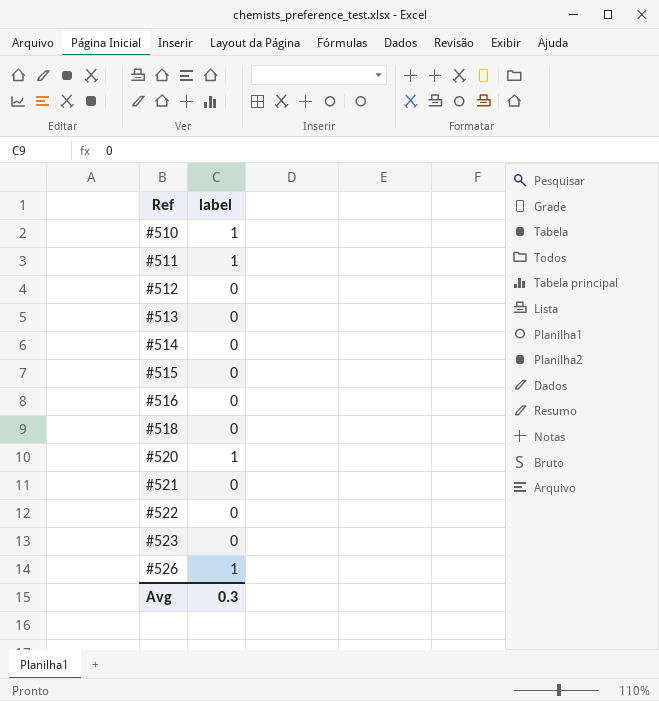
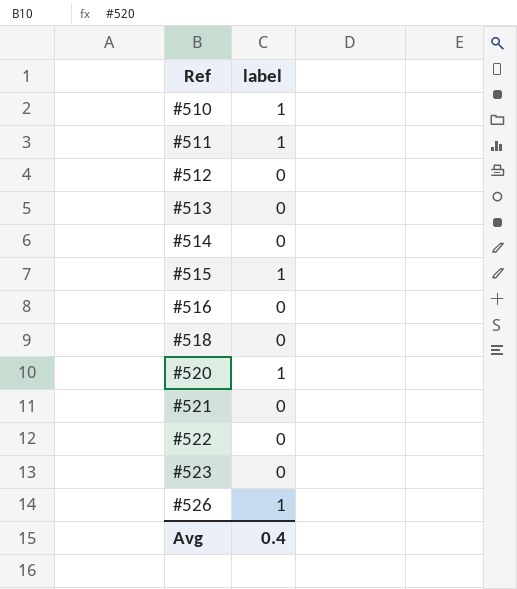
#515 | label: 0 -> 1
Avg | label: 0.3 -> 0.4

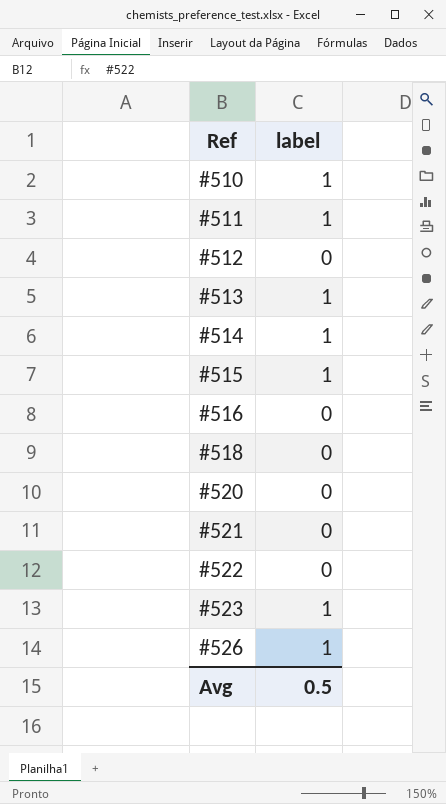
#513 | label: 0 -> 1
#514 | label: 0 -> 1
#520 | label: 1 -> 0
#523 | label: 0 -> 1
Avg | label: 0.4 -> 0.5

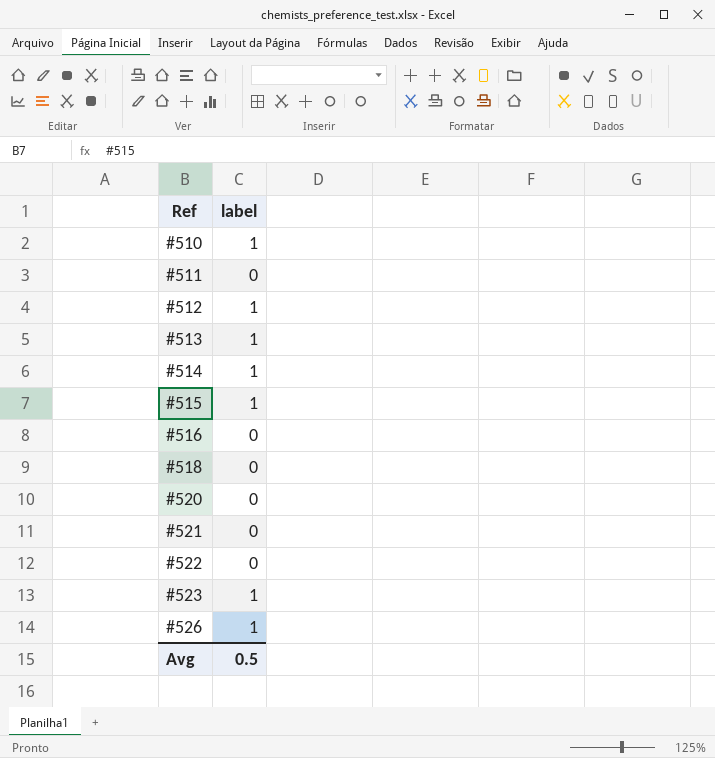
#511 | label: 1 -> 0
#512 | label: 0 -> 1

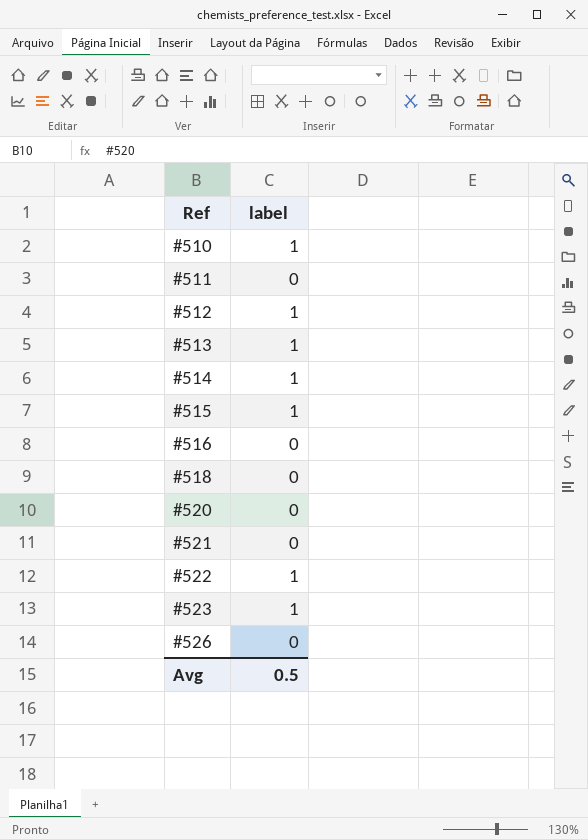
#522 | label: 0 -> 1
#526 | label: 1 -> 0

